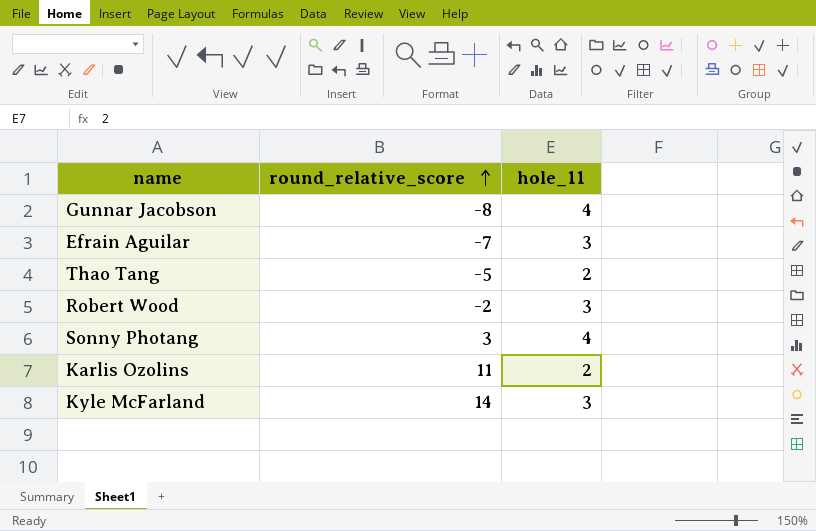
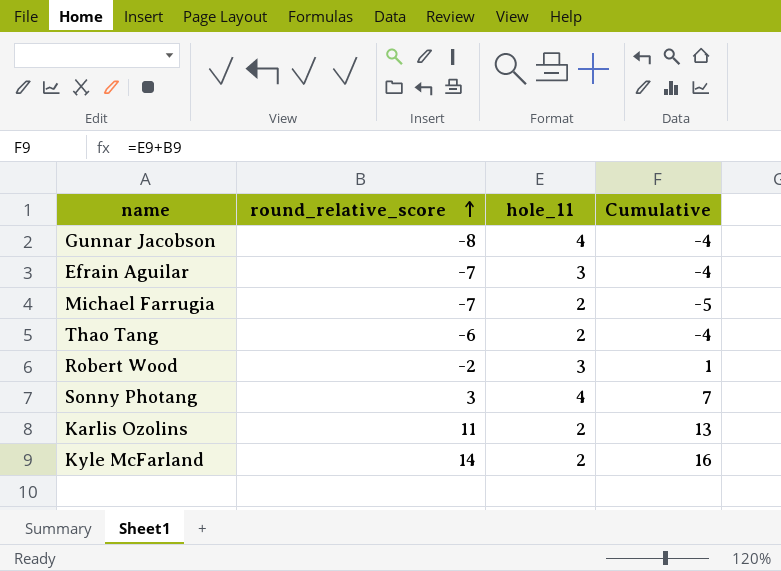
column Cumulative | formula: none -> [round_relative_score] + [hole_11]
row Michael Farrugia: none -> -7 | 2 | -5
Thao Tang | round_relative_score: -5 -> -6
Kyle McFarland | hole_11: 3 -> 2

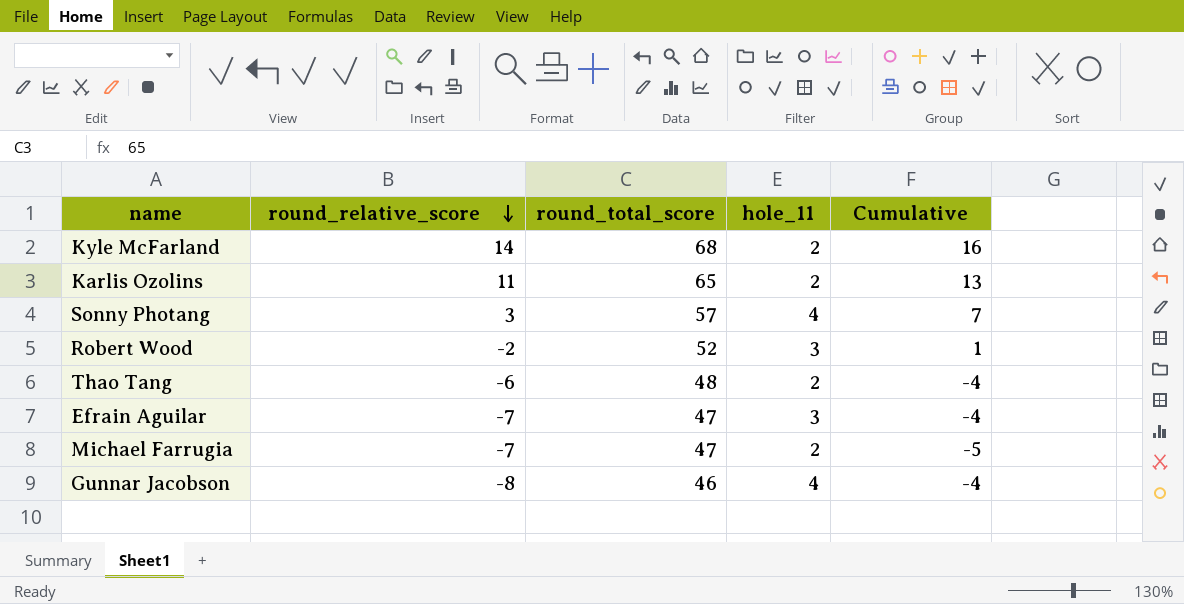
row order: round_relative_score ascending -> round_relative_score descending
column round_total_score | position: none -> 3

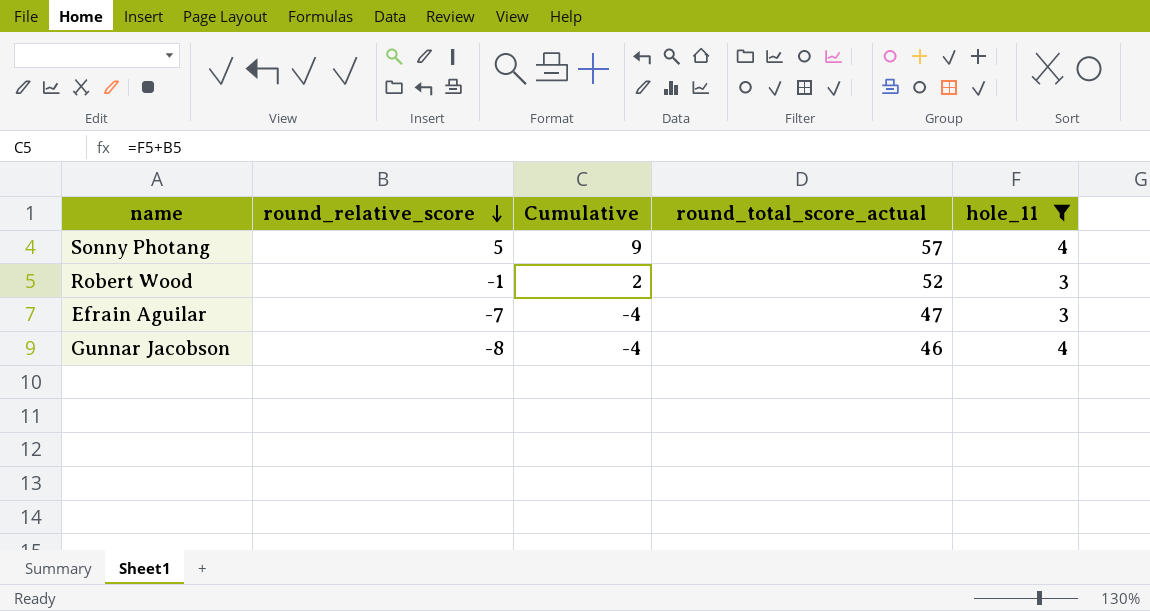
filter: none -> hole_11 != 2
column Cumulative | position: 5 -> 3
column name: round_total_score -> round_total_score_actual
Sonny Photang | round_relative_score: 3 -> 5
Sonny Photang | Cumulative: 7 -> 9
Robert Wood | round_relative_score: -2 -> -1
Robert Wood | Cumulative: 1 -> 2

